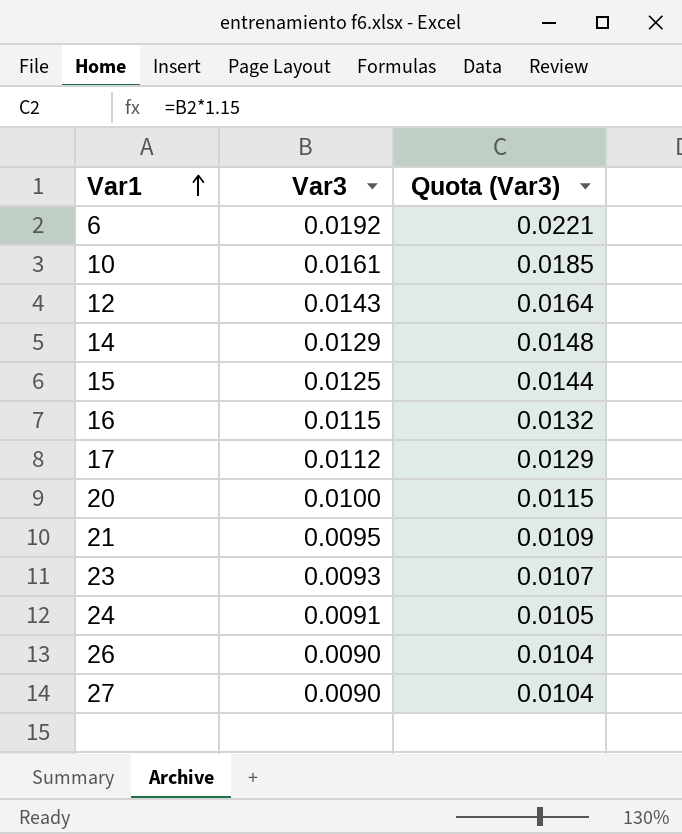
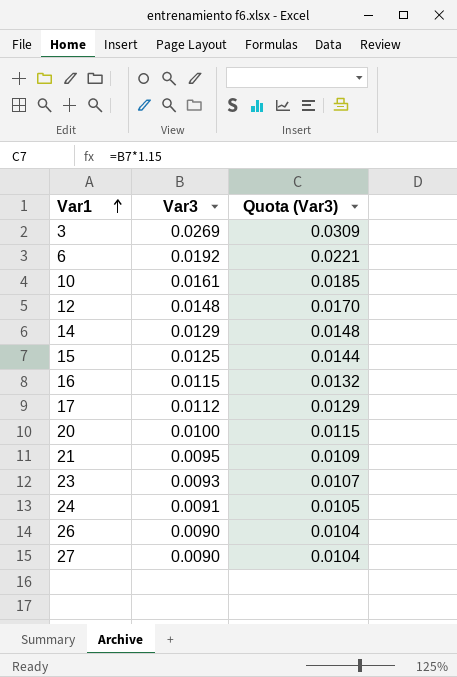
row 3: none -> 0.0269 | 0.0309
12 | Var3: 0.0143 -> 0.0148
12 | Quota (Var3): 0.0164 -> 0.0170

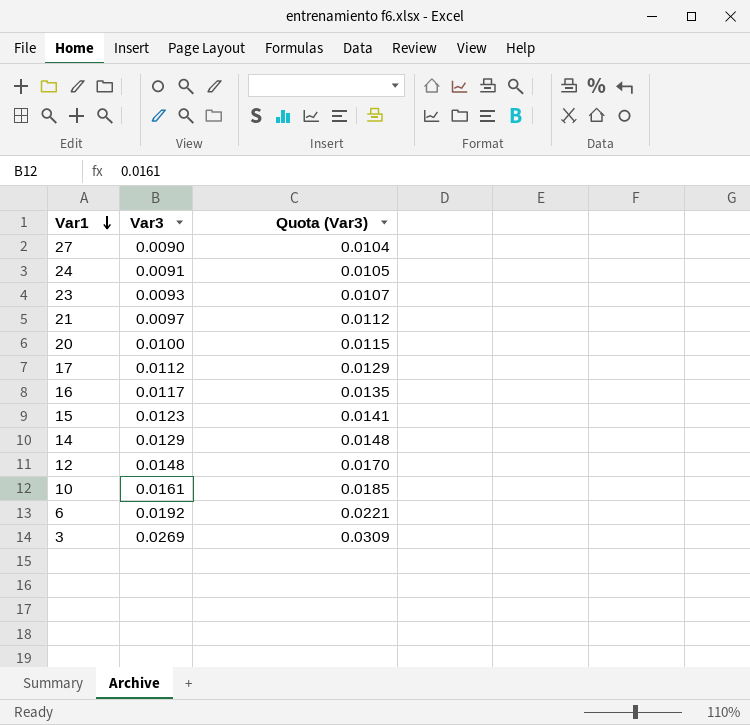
row order: Var1 ascending -> Var1 descending
row 26: 0.0090 | 0.0104 -> none
21 | Var3: 0.0095 -> 0.0097
21 | Quota (Var3): 0.0109 -> 0.0112
16 | Var3: 0.0115 -> 0.0117
16 | Quota (Var3): 0.0132 -> 0.0135
15 | Var3: 0.0125 -> 0.0123
15 | Quota (Var3): 0.0144 -> 0.0141

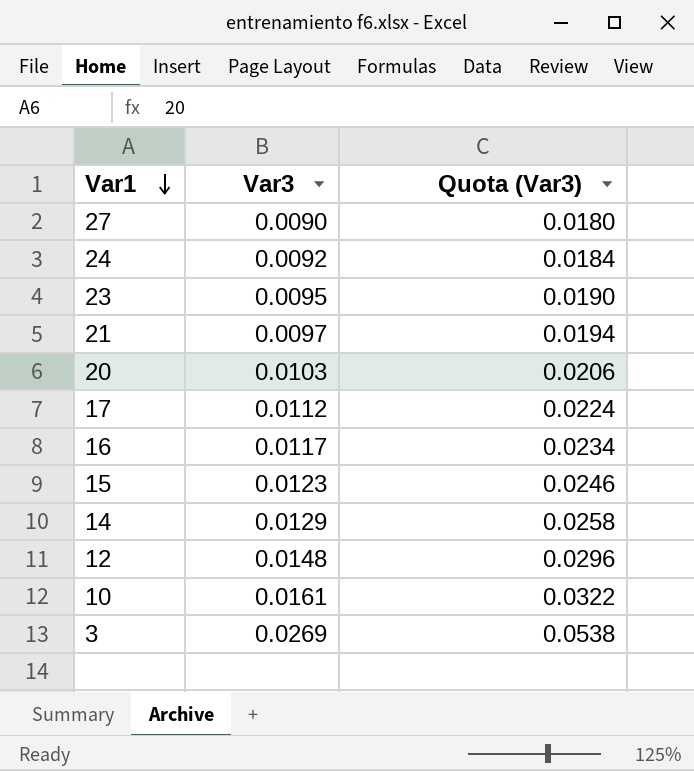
column Quota (Var3) | formula: [Var3] * 1.15 -> [Var3] * 2
row 6: 0.0192 | 0.0221 -> none
24 | Var3: 0.0091 -> 0.0092
23 | Var3: 0.0093 -> 0.0095
20 | Var3: 0.0100 -> 0.0103

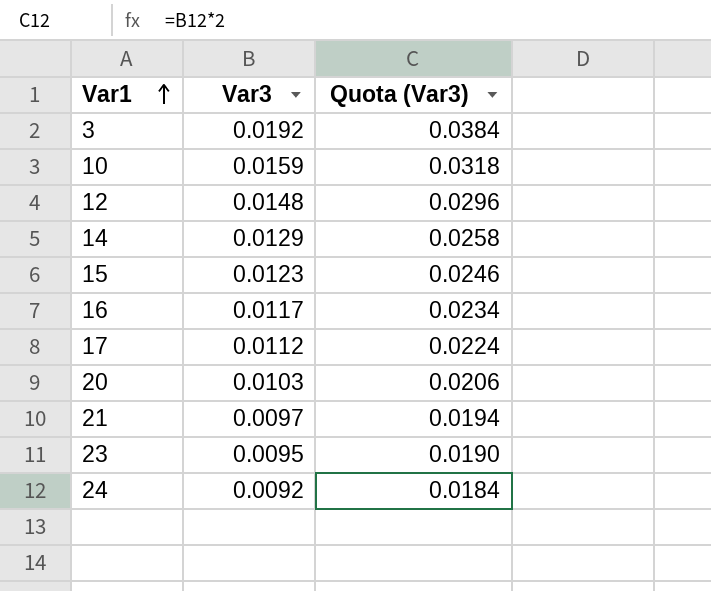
row order: Var1 descending -> Var1 ascending
row 27: 0.0090 | 0.0180 -> none
3 | Var3: 0.0269 -> 0.0192
3 | Quota (Var3): 0.0538 -> 0.0384
10 | Var3: 0.0161 -> 0.0159
10 | Quota (Var3): 0.0322 -> 0.0318

